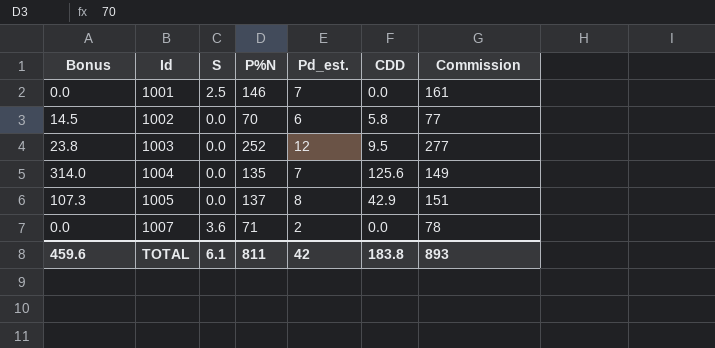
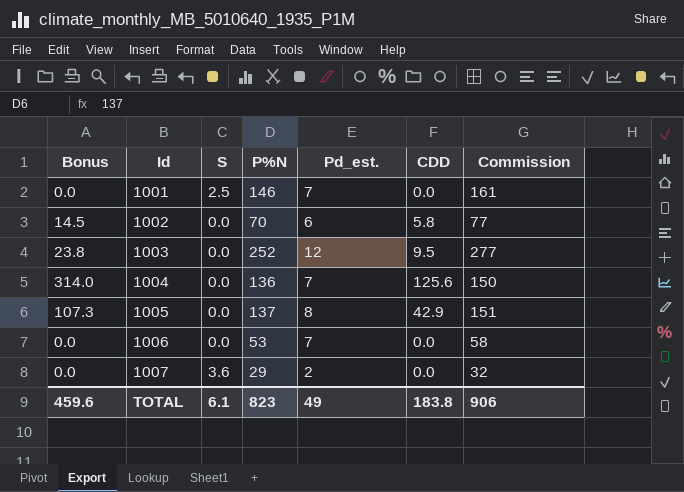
1004 | P%N: 135 -> 136
1004 | Commission: 149 -> 150
row 1006: none -> 0.0 | 0.0 | 53 | 7 | 0.0 | 58
1007 | P%N: 71 -> 29
1007 | Commission: 78 -> 32
TOTAL | P%N: 811 -> 823
TOTAL | Pd_est.: 42 -> 49
TOTAL | Commission: 893 -> 906

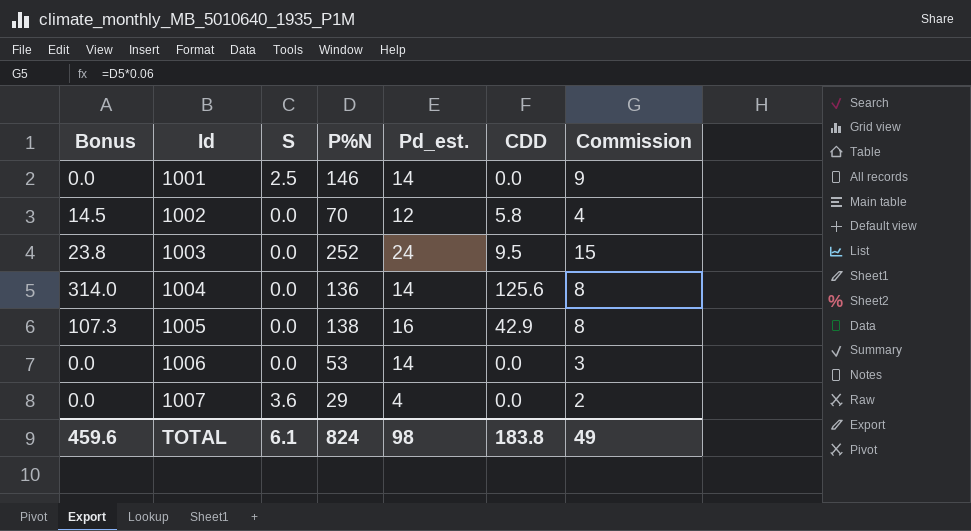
column Commission | formula: [P%N] * 1.1 -> [P%N] * 0.06
1001 | Pd_est.: 7 -> 14
1002 | Pd_est.: 6 -> 12
1003 | Pd_est.: 12 -> 24
1004 | Pd_est.: 7 -> 14
1005 | P%N: 137 -> 138
1005 | Pd_est.: 8 -> 16
1006 | Pd_est.: 7 -> 14
1007 | Pd_est.: 2 -> 4
TOTAL | P%N: 823 -> 824
TOTAL | Pd_est.: 49 -> 98
TOTAL | Commission: 906 -> 49

